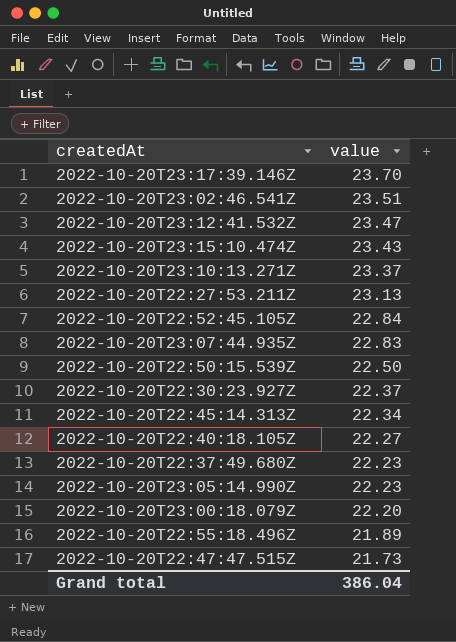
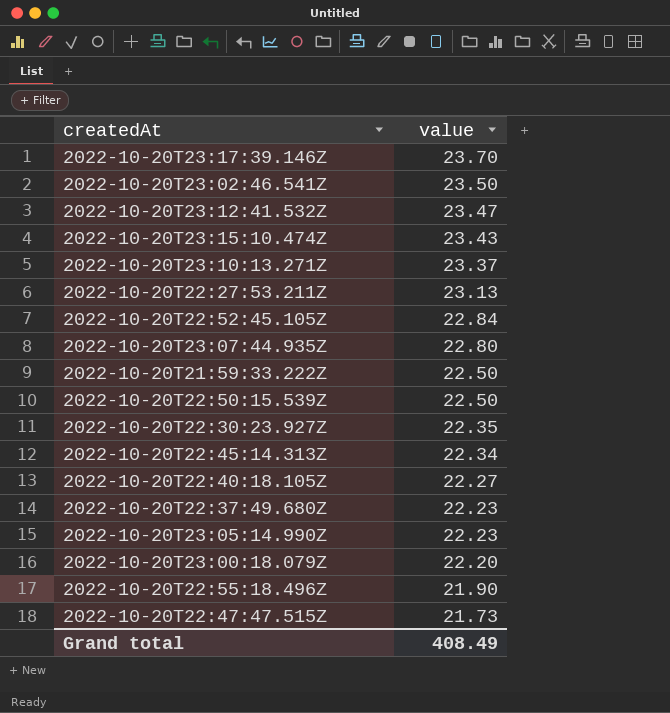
2022-10-20T23:02:46.541Z | value: 23.51 -> 23.50
2022-10-20T23:07:44.935Z | value: 22.83 -> 22.80
row 2022-10-20T21:59:33.222Z: none -> 22.50
2022-10-20T22:30:23.927Z | value: 22.37 -> 22.35
2022-10-20T22:55:18.496Z | value: 21.89 -> 21.90
Grand total | value: 386.04 -> 408.49

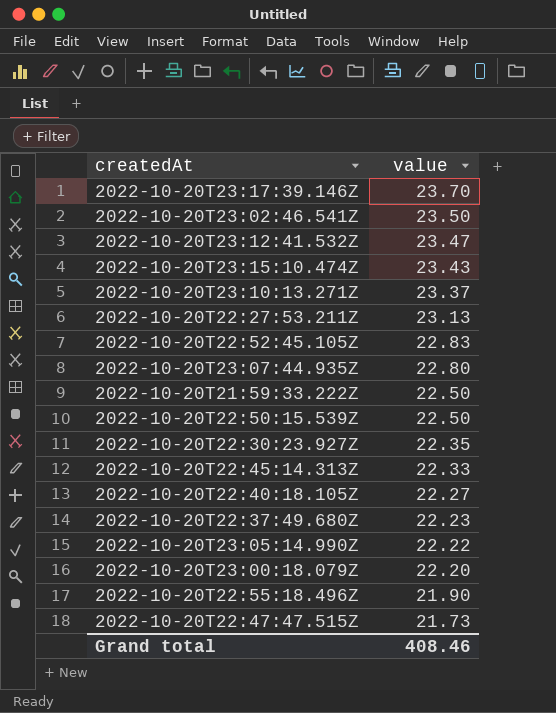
2022-10-20T22:52:45.105Z | value: 22.84 -> 22.83
2022-10-20T22:45:14.313Z | value: 22.34 -> 22.33
2022-10-20T23:05:14.990Z | value: 22.23 -> 22.22
Grand total | value: 408.49 -> 408.46

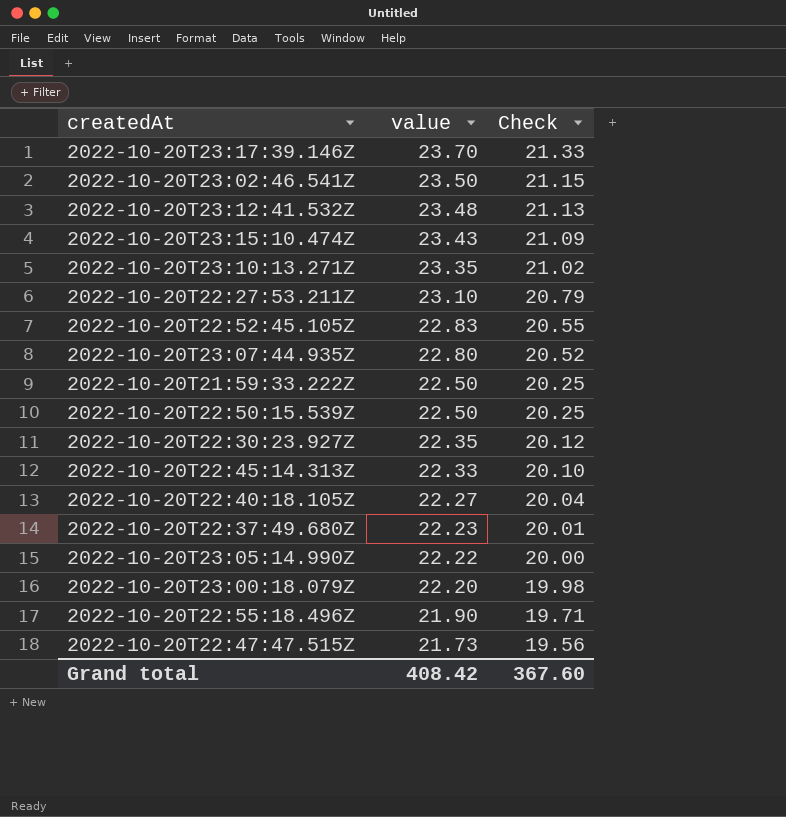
column Check | formula: none -> [value] * 0.9
2022-10-20T23:12:41.532Z | value: 23.47 -> 23.48
2022-10-20T23:10:13.271Z | value: 23.37 -> 23.35
2022-10-20T22:27:53.211Z | value: 23.13 -> 23.10
Grand total | value: 408.46 -> 408.42

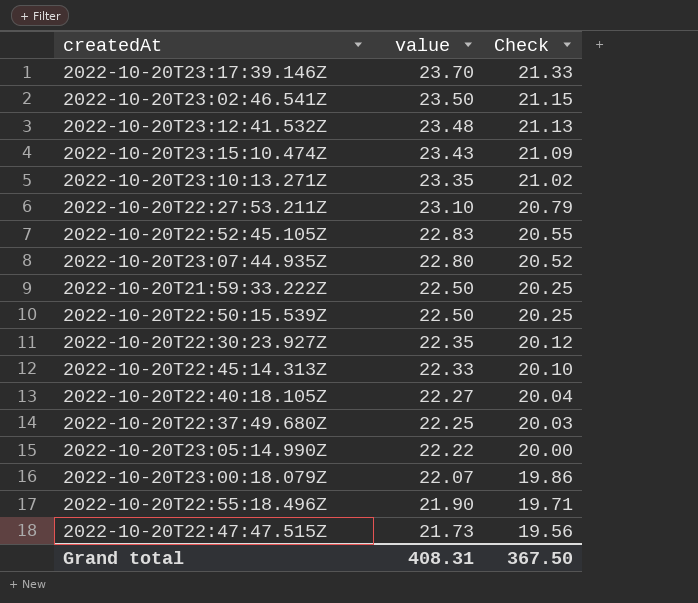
2022-10-20T22:37:49.680Z | value: 22.23 -> 22.25
2022-10-20T22:37:49.680Z | Check: 20.01 -> 20.03
2022-10-20T23:00:18.079Z | value: 22.20 -> 22.07
2022-10-20T23:00:18.079Z | Check: 19.98 -> 19.86
Grand total | value: 408.42 -> 408.31
Grand total | Check: 367.60 -> 367.50

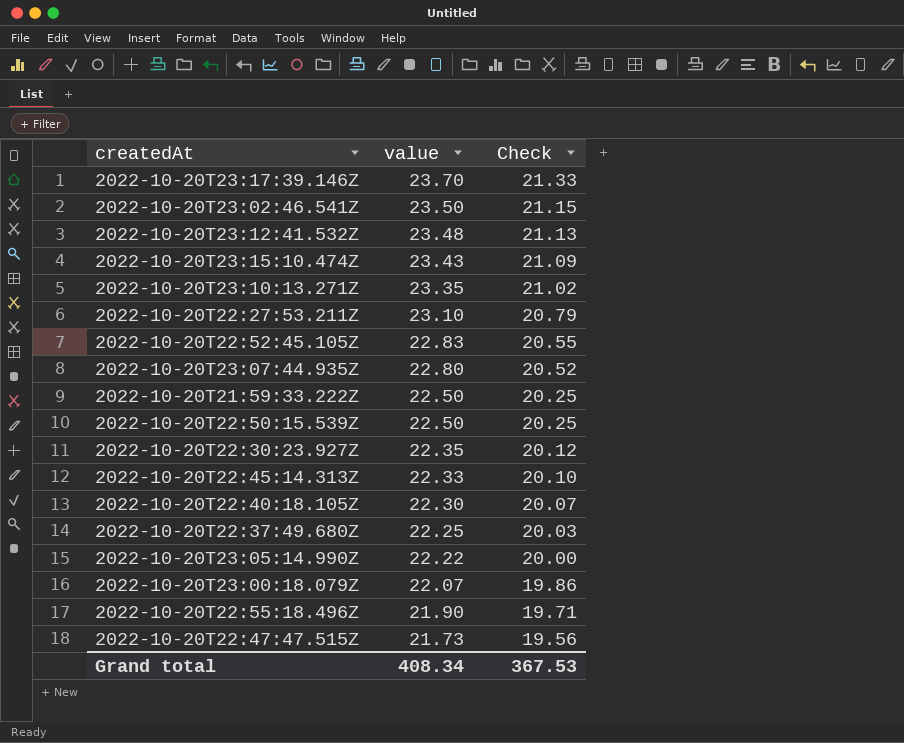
2022-10-20T22:40:18.105Z | value: 22.27 -> 22.30
2022-10-20T22:40:18.105Z | Check: 20.04 -> 20.07
Grand total | value: 408.31 -> 408.34
Grand total | Check: 367.50 -> 367.53

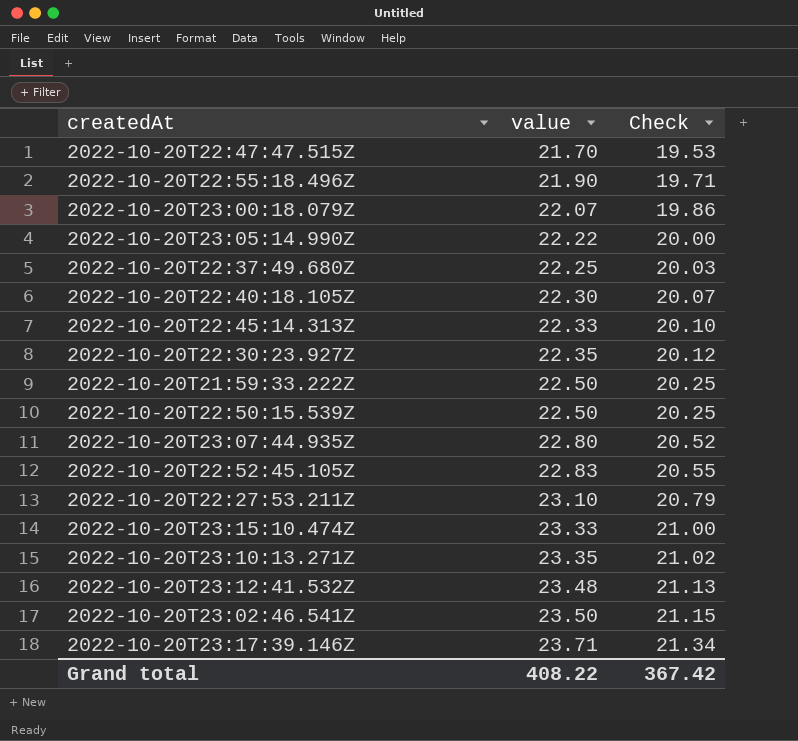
row order: value descending -> value ascending
2022-10-20T22:47:47.515Z | value: 21.73 -> 21.70
2022-10-20T22:47:47.515Z | Check: 19.56 -> 19.53
2022-10-20T23:15:10.474Z | value: 23.43 -> 23.33
2022-10-20T23:15:10.474Z | Check: 21.09 -> 21.00
2022-10-20T23:17:39.146Z | value: 23.70 -> 23.71
2022-10-20T23:17:39.146Z | Check: 21.33 -> 21.34
Grand total | value: 408.34 -> 408.22
Grand total | Check: 367.53 -> 367.42

